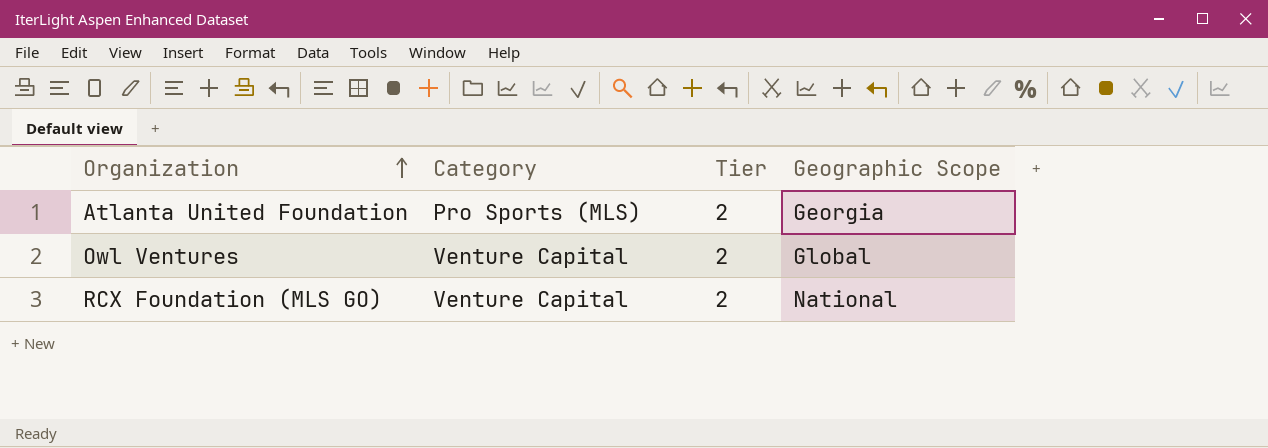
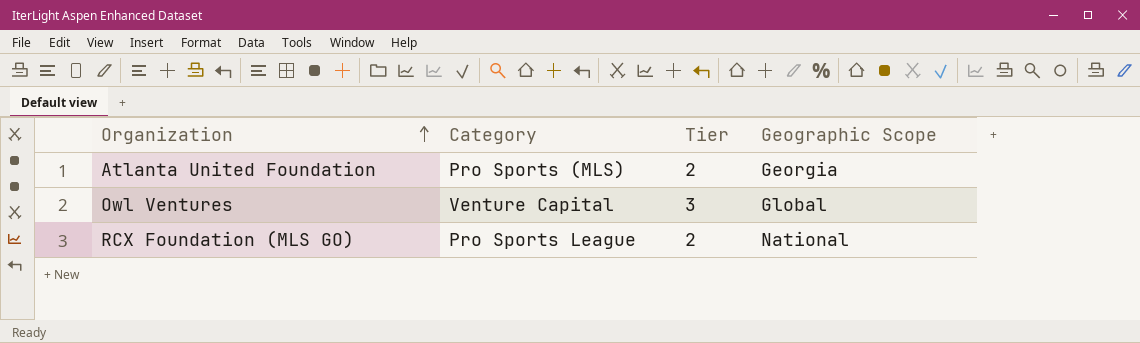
Owl Ventures | Tier: 2 -> 3
RCX Foundation (MLS GO) | Category: Venture Capital -> Pro Sports League

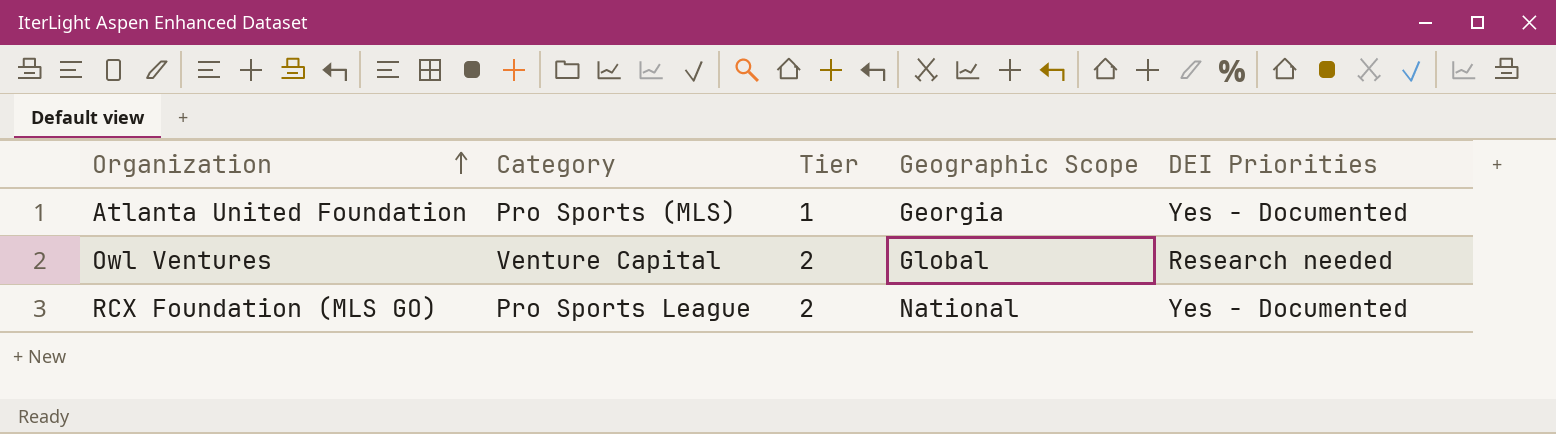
column DEI Priorities | position: none -> 5
Atlanta United Foundation | Tier: 2 -> 1
Owl Ventures | Tier: 3 -> 2

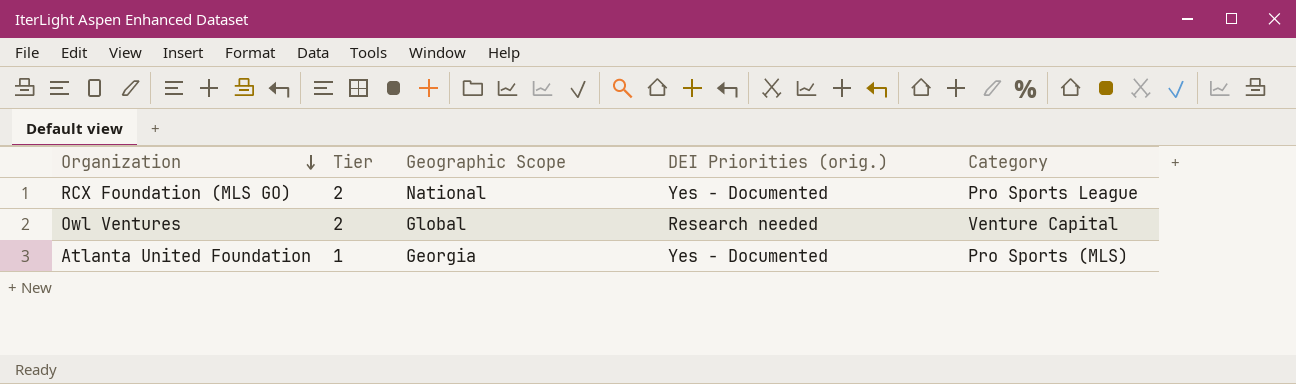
row order: Organization ascending -> Organization descending
column name: DEI Priorities -> DEI Priorities (orig.)
column Category | position: 2 -> 5

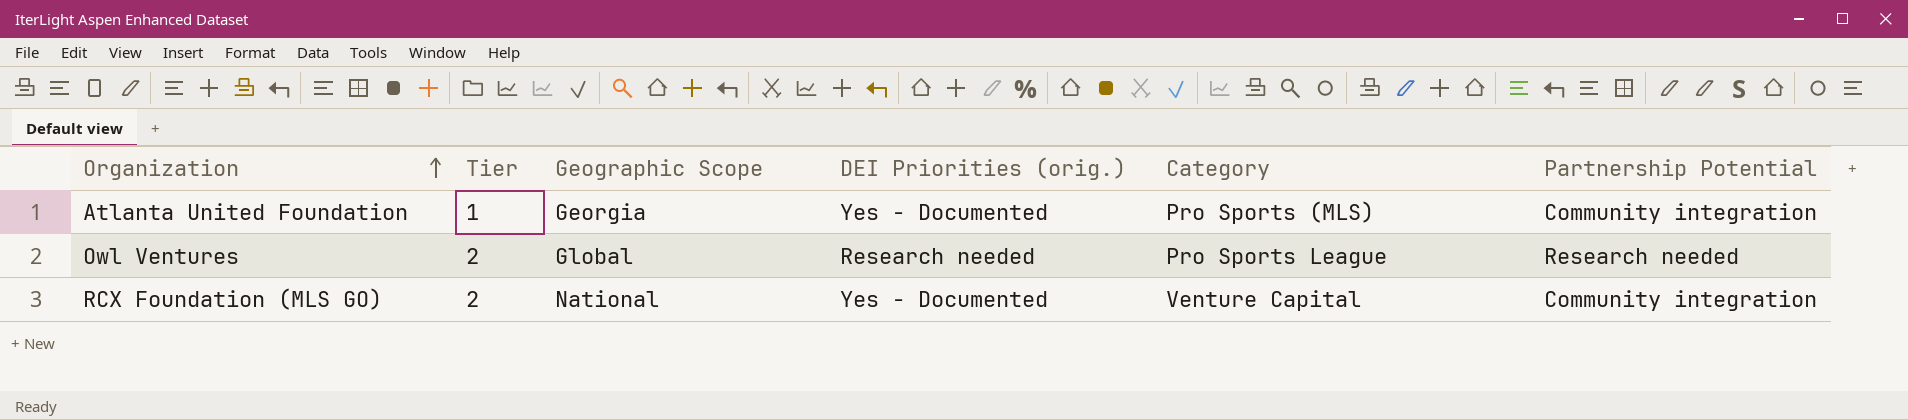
row order: Organization descending -> Organization ascending
column Partnership Potential | position: none -> 6
Owl Ventures | Category: Venture Capital -> Pro Sports League
RCX Foundation (MLS GO) | Category: Pro Sports League -> Venture Capital

